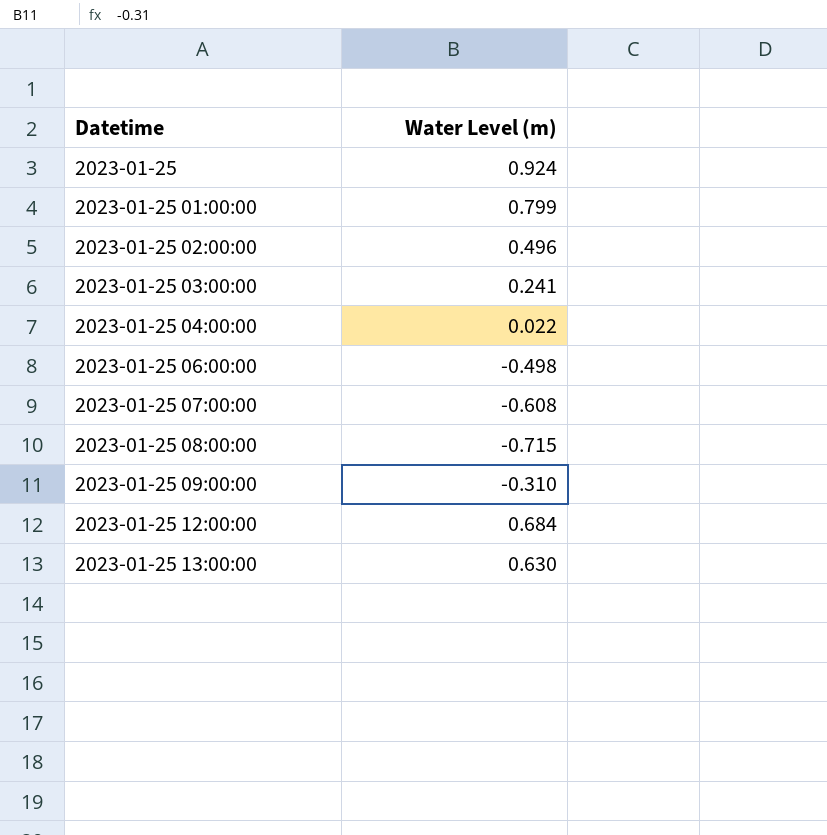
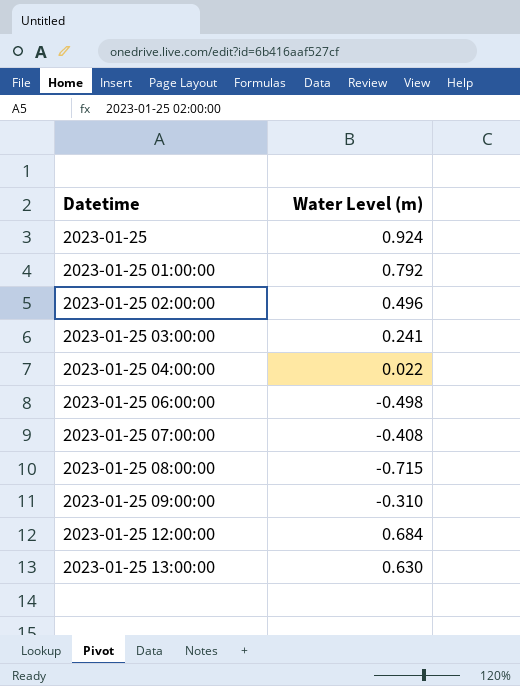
2023-01-25 01:00:00 | Water Level (m): 0.799 -> 0.792
2023-01-25 07:00:00 | Water Level (m): -0.608 -> -0.408

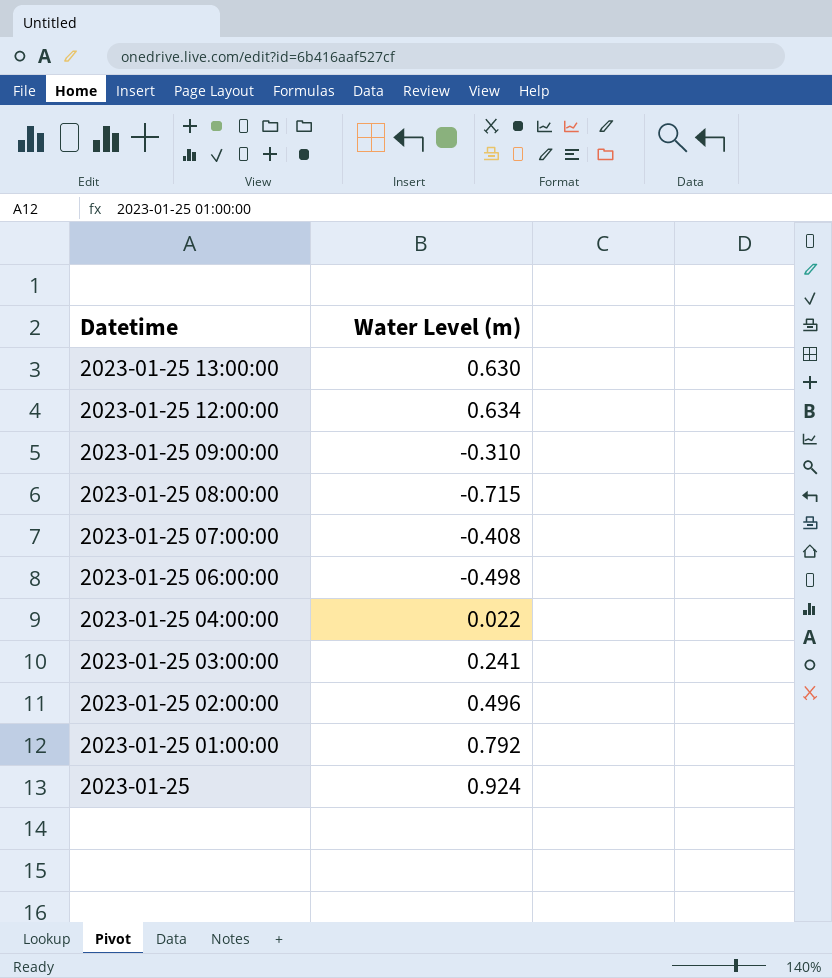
row order: Datetime ascending -> Datetime descending
2023-01-25 12:00:00 | Water Level (m): 0.684 -> 0.634

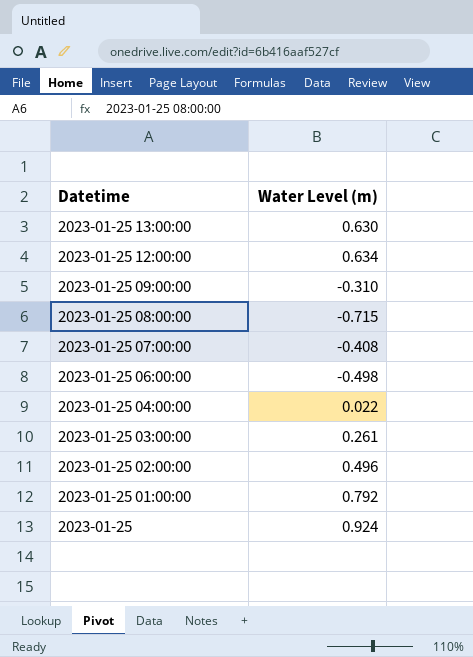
2023-01-25 03:00:00 | Water Level (m): 0.241 -> 0.261

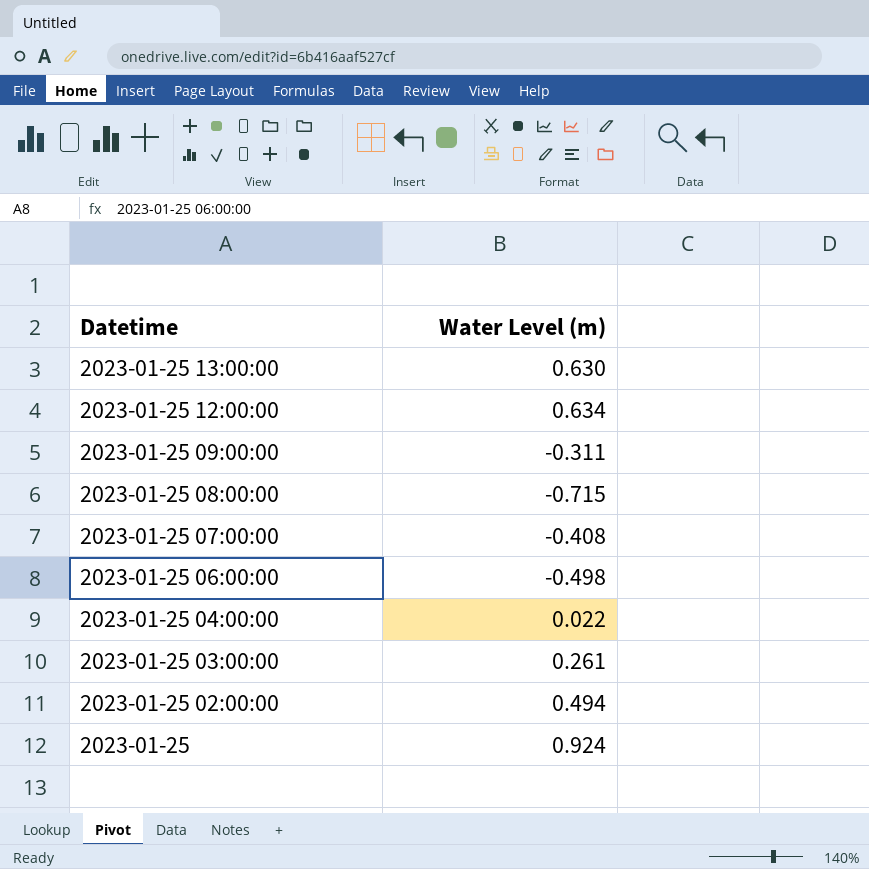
row 2023-01-25 01:00:00: 0.792 -> none
2023-01-25 09:00:00 | Water Level (m): -0.310 -> -0.311
2023-01-25 02:00:00 | Water Level (m): 0.496 -> 0.494

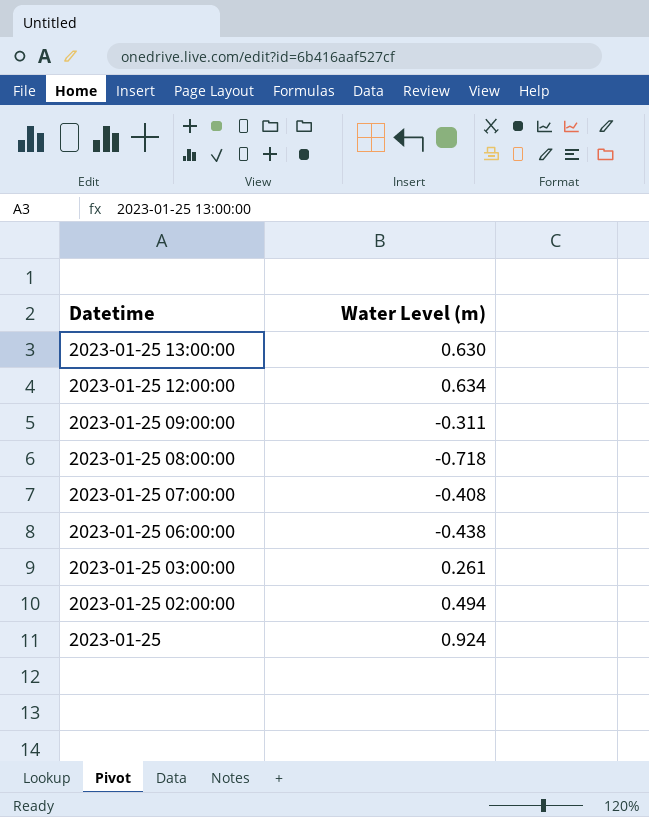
row 2023-01-25 04:00:00: 0.022 -> none
2023-01-25 08:00:00 | Water Level (m): -0.715 -> -0.718
2023-01-25 06:00:00 | Water Level (m): -0.498 -> -0.438

